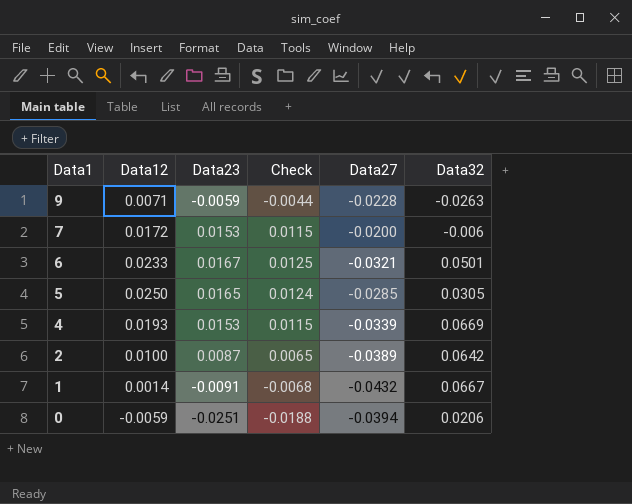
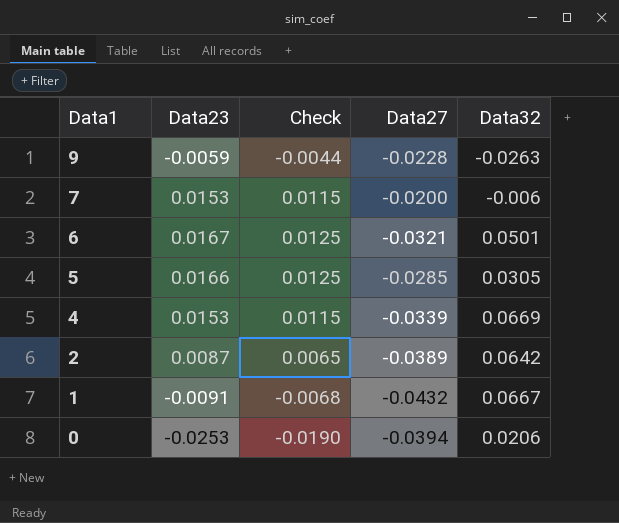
column Data12 | position: 2 -> none
5 | Data23: 0.0165 -> 0.0166
5 | Check: 0.0124 -> 0.0125
0 | Data23: -0.0251 -> -0.0253
0 | Check: -0.0188 -> -0.0190

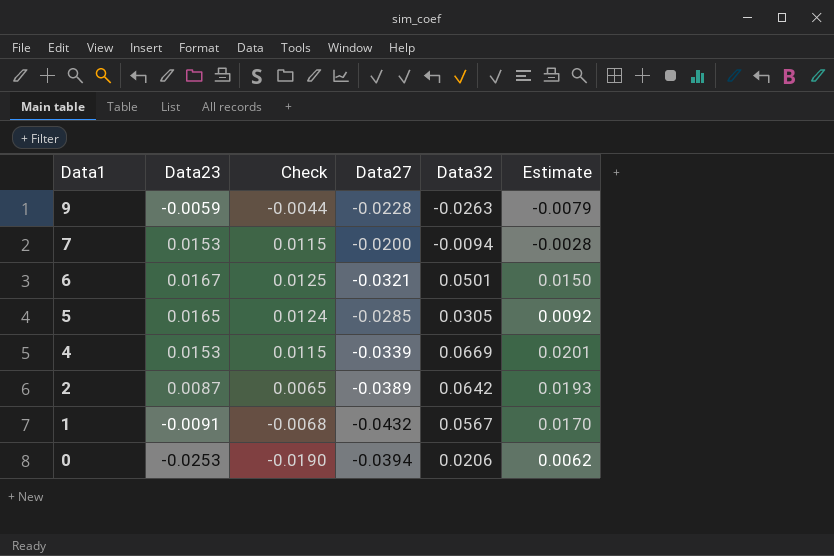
column Estimate | formula: none -> [Data32] * 0.3
7 | Data32: -0.006 -> -0.0094
5 | Data23: 0.0166 -> 0.0165
5 | Check: 0.0125 -> 0.0124
1 | Data32: 0.0667 -> 0.0567

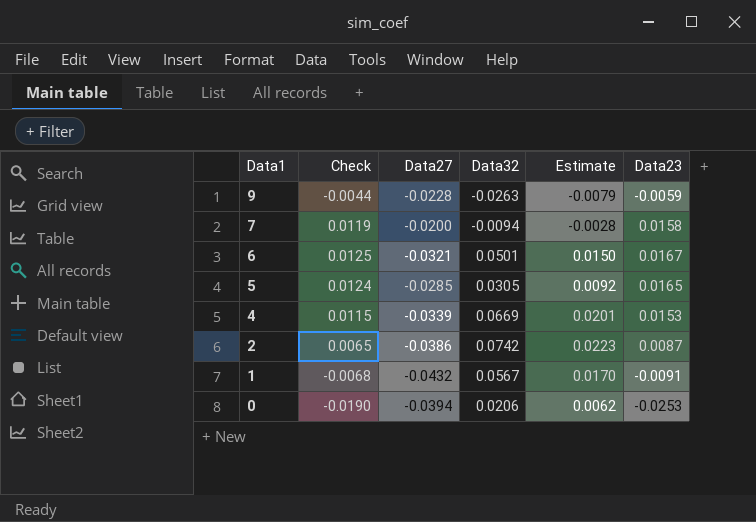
column Data23 | position: 2 -> 6
7 | Check: 0.0115 -> 0.0119
7 | Data23: 0.0153 -> 0.0158
2 | Data27: -0.0389 -> -0.0386
2 | Data32: 0.0642 -> 0.0742
2 | Estimate: 0.0193 -> 0.0223

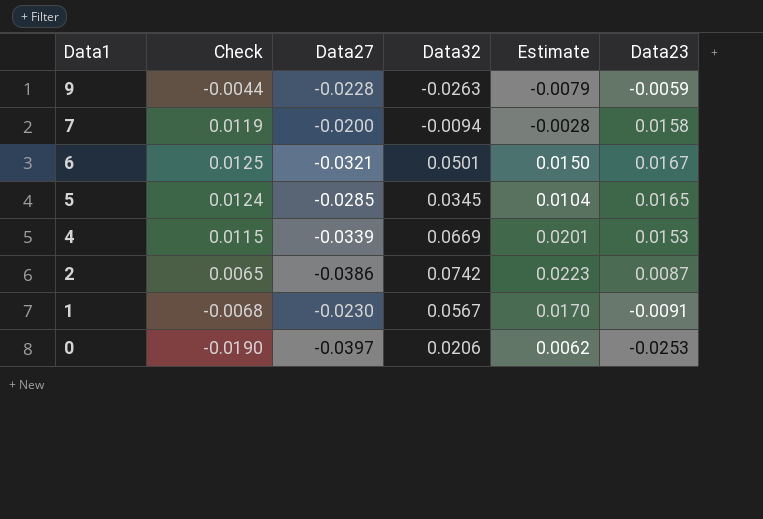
5 | Data32: 0.0305 -> 0.0345
5 | Estimate: 0.0092 -> 0.0104
1 | Data27: -0.0432 -> -0.0230
0 | Data27: -0.0394 -> -0.0397

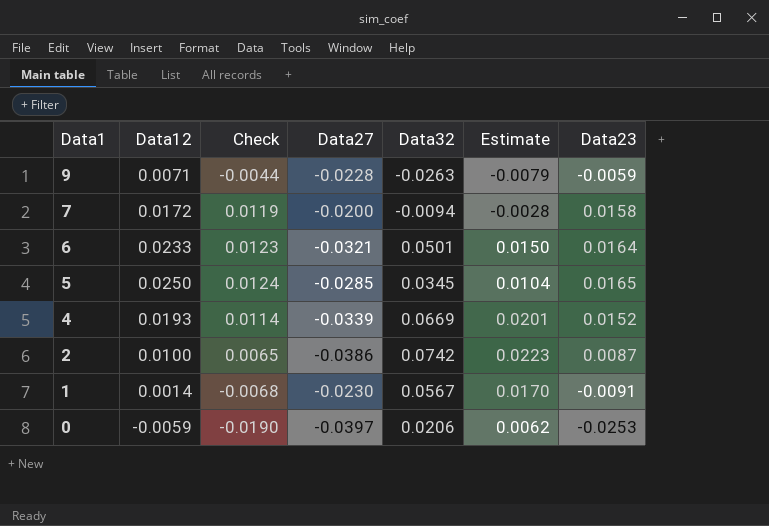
column Data12 | position: none -> 2
6 | Check: 0.0125 -> 0.0123
6 | Data23: 0.0167 -> 0.0164
4 | Check: 0.0115 -> 0.0114
4 | Data23: 0.0153 -> 0.0152

